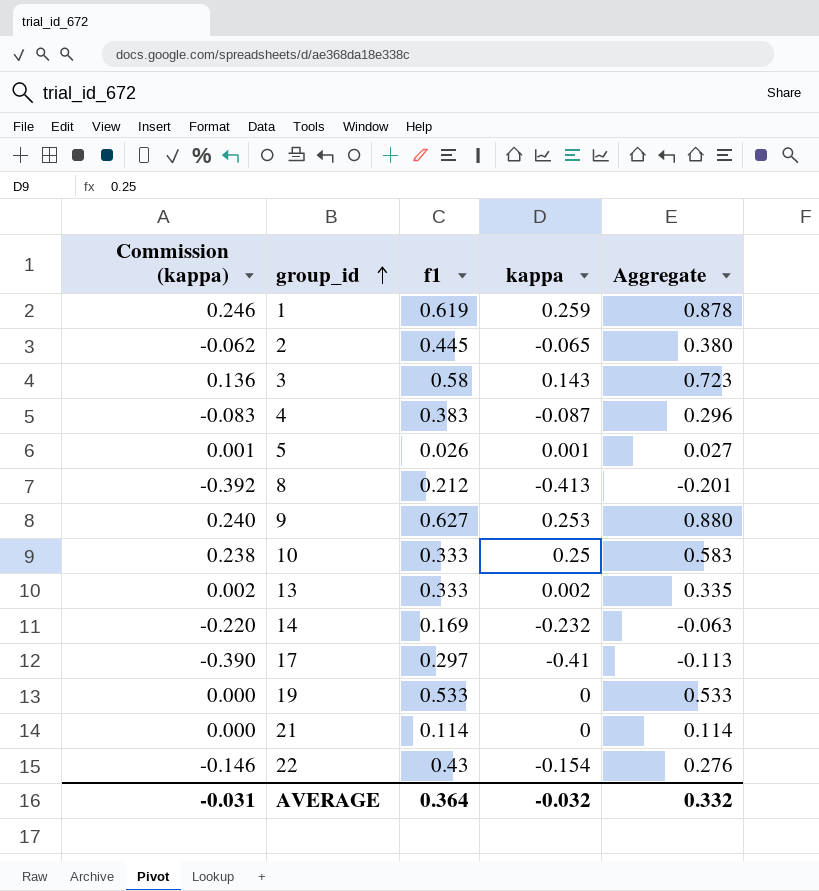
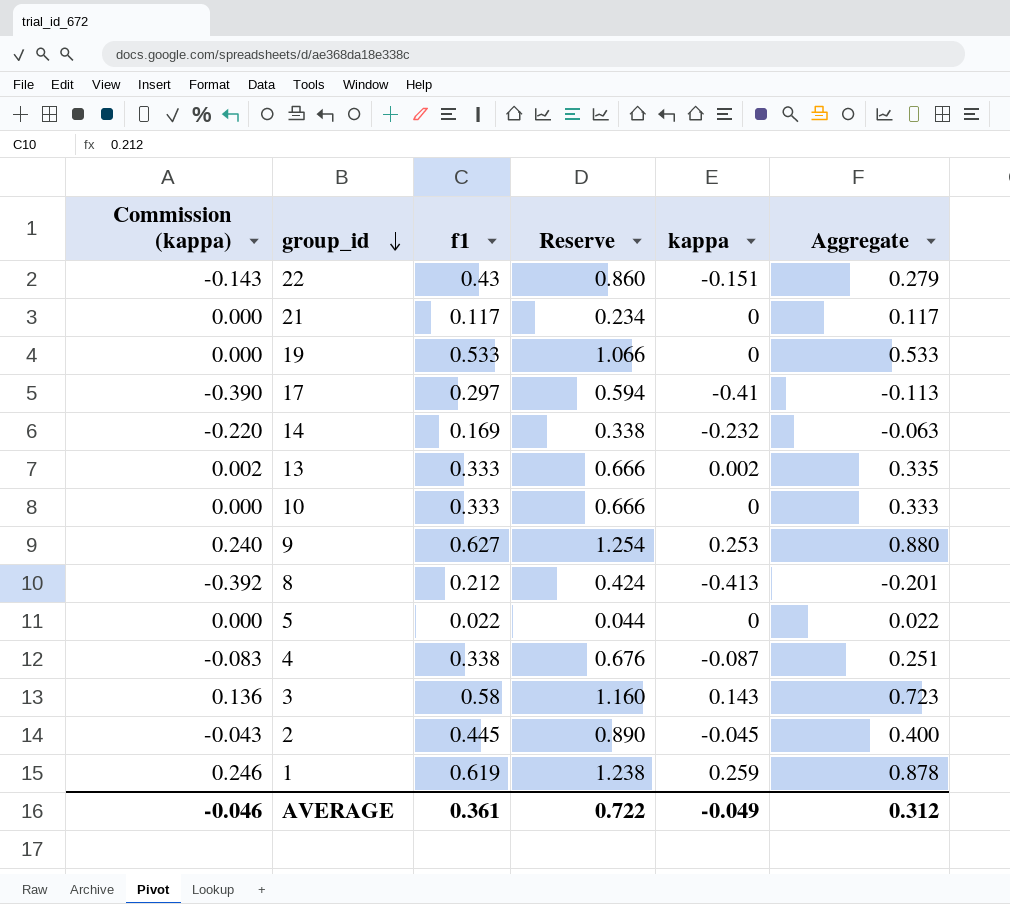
row order: group_id ascending -> group_id descending
column Reserve | formula: none -> [f1] * 2
22 | Commission (kappa): -0.146 -> -0.143
22 | kappa: -0.154 -> -0.151
22 | Aggregate: 0.276 -> 0.279
21 | f1: 0.114 -> 0.117
21 | Aggregate: 0.114 -> 0.117
10 | Commission (kappa): 0.238 -> 0.000
10 | kappa: 0.25 -> 0
10 | Aggregate: 0.583 -> 0.333
5 | Commission (kappa): 0.001 -> 0.000
5 | f1: 0.026 -> 0.022
5 | kappa: 0.001 -> 0
5 | Aggregate: 0.027 -> 0.022
4 | f1: 0.383 -> 0.338
4 | Aggregate: 0.296 -> 0.251
2 | Commission (kappa): -0.062 -> -0.043
2 | kappa: -0.065 -> -0.045
2 | Aggregate: 0.380 -> 0.400
AVERAGE | Commission (kappa): -0.031 -> -0.046
AVERAGE | f1: 0.364 -> 0.361
AVERAGE | kappa: -0.032 -> -0.049
AVERAGE | Aggregate: 0.332 -> 0.312

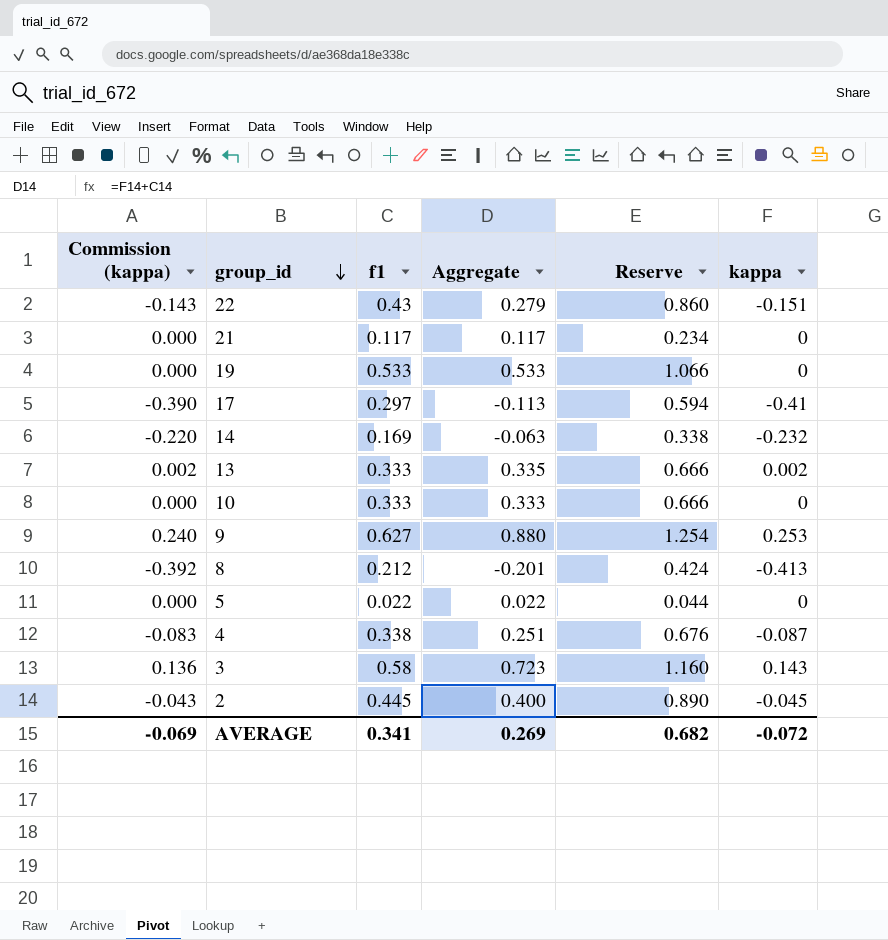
column Aggregate | position: 6 -> 4
row 1: 0.246 | 0.619 | 1.238 | 0.259 | 0.878 -> none
AVERAGE | Commission (kappa): -0.046 -> -0.069
AVERAGE | f1: 0.361 -> 0.341
AVERAGE | Aggregate: 0.312 -> 0.269
AVERAGE | Reserve: 0.722 -> 0.682
AVERAGE | kappa: -0.049 -> -0.072

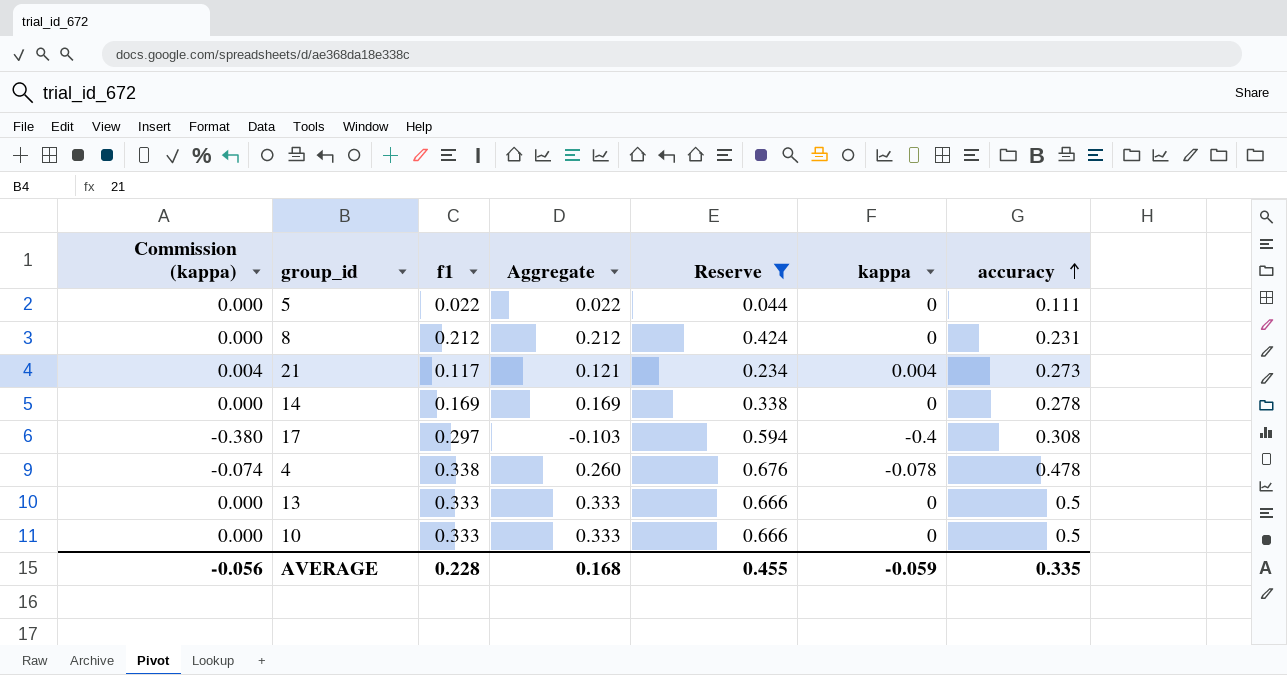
filter: none -> Reserve <= 0.676
row order: group_id descending -> accuracy ascending
column accuracy | position: none -> 7
8 | Commission (kappa): -0.392 -> 0.000
8 | Aggregate: -0.201 -> 0.212
8 | kappa: -0.413 -> 0
21 | Commission (kappa): 0.000 -> 0.004
21 | Aggregate: 0.117 -> 0.121
21 | kappa: 0 -> 0.004
14 | Commission (kappa): -0.220 -> 0.000
14 | Aggregate: -0.063 -> 0.169
14 | kappa: -0.232 -> 0
17 | Commission (kappa): -0.390 -> -0.380
17 | Aggregate: -0.113 -> -0.103
17 | kappa: -0.41 -> -0.4
4 | Commission (kappa): -0.083 -> -0.074
4 | Aggregate: 0.251 -> 0.260
4 | kappa: -0.087 -> -0.078
13 | Commission (kappa): 0.002 -> 0.000
13 | Aggregate: 0.335 -> 0.333
13 | kappa: 0.002 -> 0
AVERAGE | Commission (kappa): -0.069 -> -0.056
AVERAGE | f1: 0.341 -> 0.228
AVERAGE | Aggregate: 0.269 -> 0.168
AVERAGE | Reserve: 0.682 -> 0.455
AVERAGE | kappa: -0.072 -> -0.059

